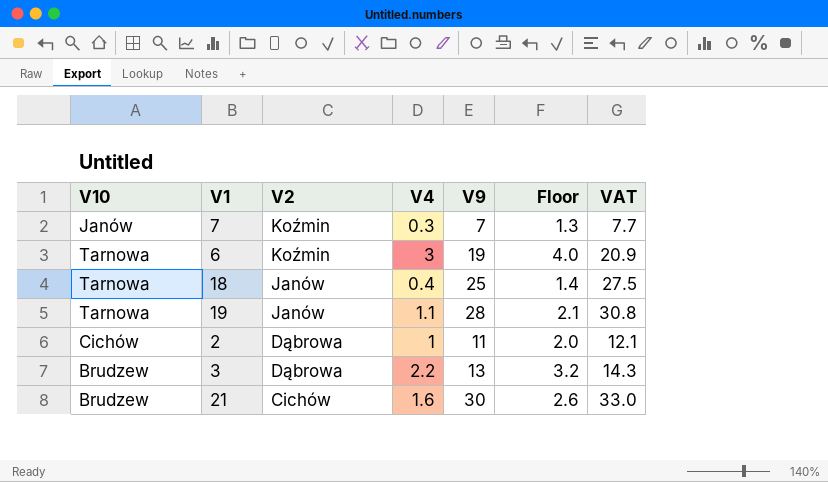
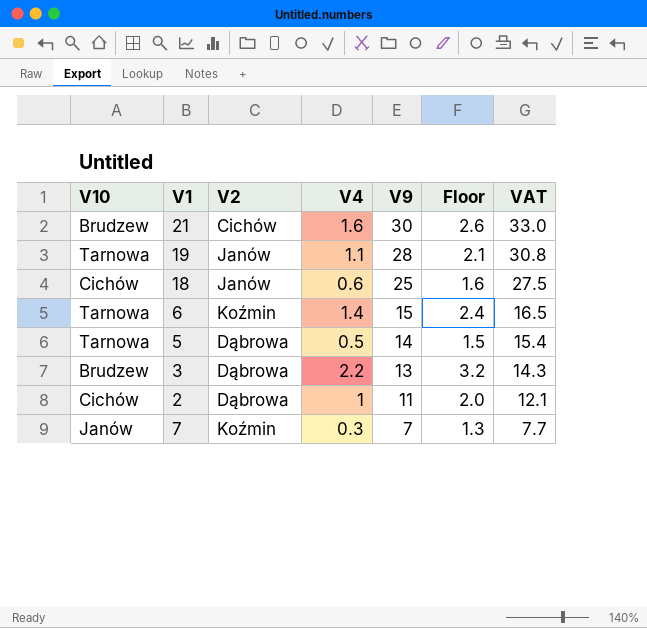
row order: V2 descending -> V9 descending
18 | V10: Tarnowa -> Cichów
18 | V4: 0.4 -> 0.6
18 | Floor: 1.4 -> 1.6
6 | V4: 3 -> 1.4
6 | V9: 19 -> 15
6 | Floor: 4.0 -> 2.4
6 | VAT: 20.9 -> 16.5
row 5: none -> Tarnowa | Dąbrowa | 0.5 | 14 | 1.5 | 15.4

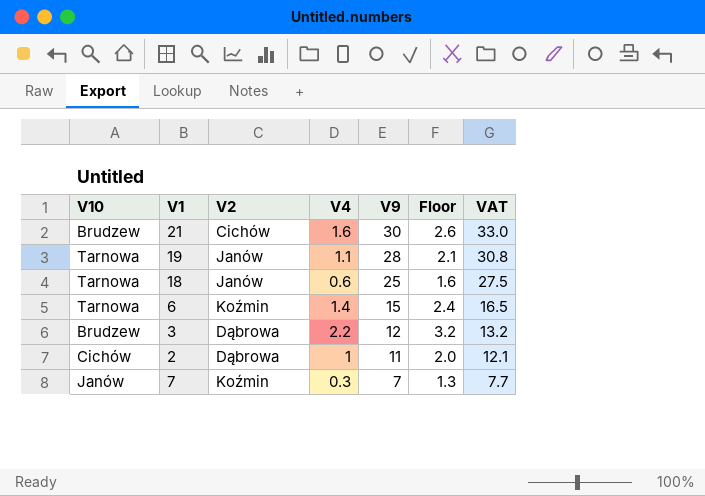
row 5: Tarnowa | Dąbrowa | 0.5 | 14 | 1.5 | 15.4 -> none
18 | V10: Cichów -> Tarnowa
3 | V9: 13 -> 12
3 | VAT: 14.3 -> 13.2

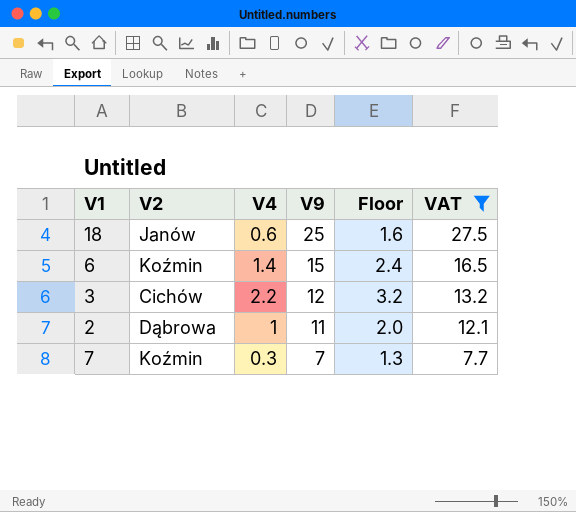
filter: none -> VAT <= 27.5
column V10 | position: 1 -> none
3 | V2: Dąbrowa -> Cichów

